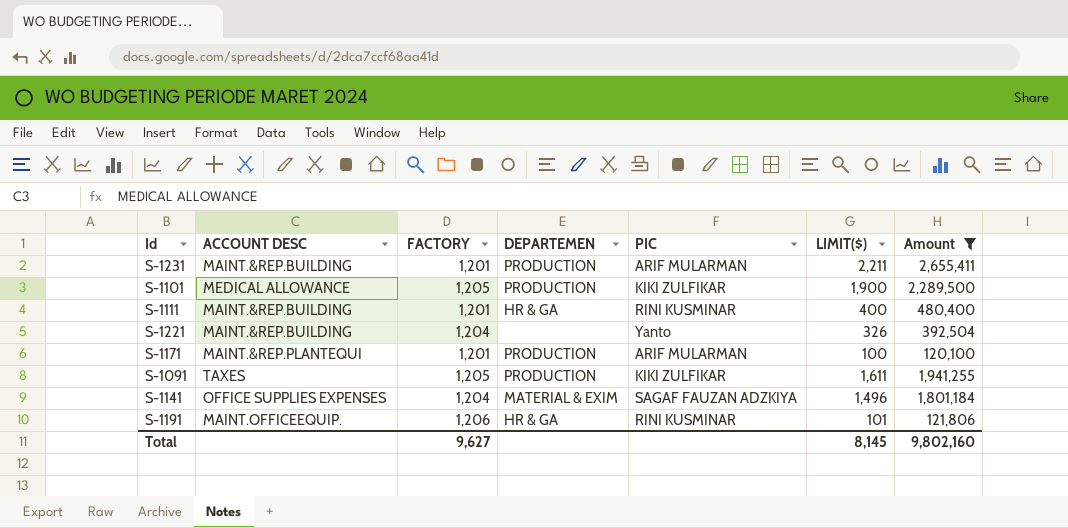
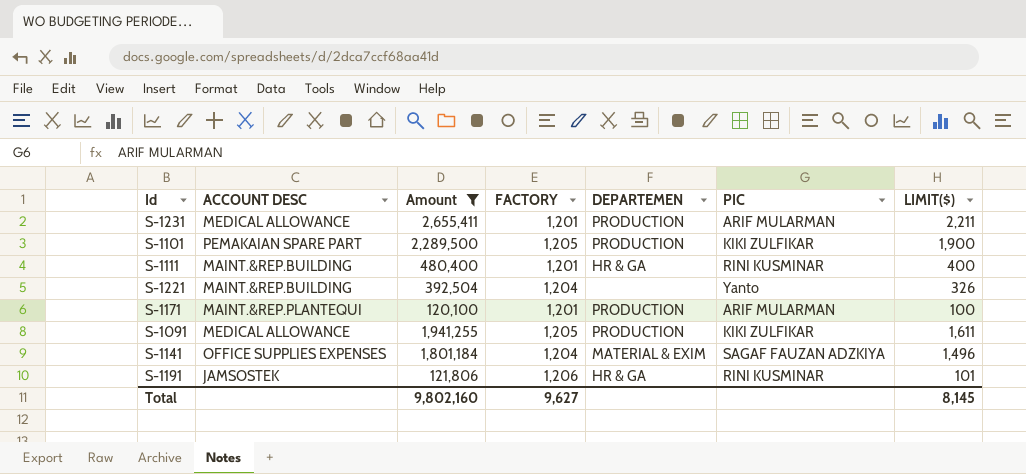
column Amount | position: 7 -> 3
S-1231 | ACCOUNT DESC: MAINT.&REP.BUILDING -> MEDICAL ALLOWANCE
S-1101 | ACCOUNT DESC: MEDICAL ALLOWANCE -> PEMAKAIAN SPARE PART
S-1091 | ACCOUNT DESC: TAXES -> MEDICAL ALLOWANCE
S-1191 | ACCOUNT DESC: MAINT.OFFICEEQUIP. -> JAMSOSTEK

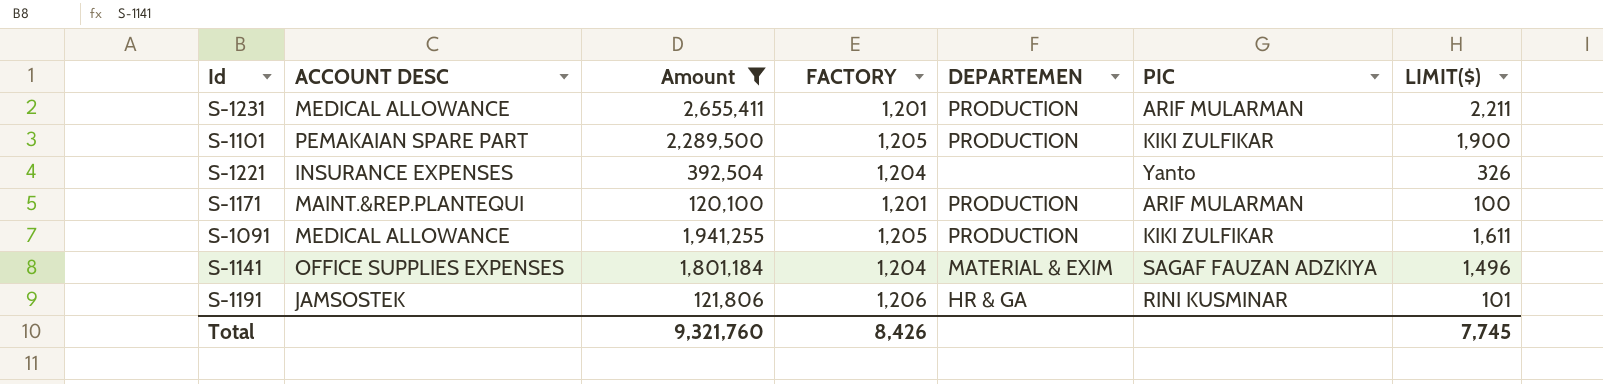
row S-1111: MAINT.&REP.BUILDING | 480,400 | 1,201 | HR & GA | RINI KUSMINAR | 400 -> none
S-1221 | ACCOUNT DESC: MAINT.&REP.BUILDING -> INSURANCE EXPENSES
Total | Amount: 9,802,160 -> 9,321,760
Total | FACTORY: 9,627 -> 8,426
Total | LIMIT($): 8,145 -> 7,745

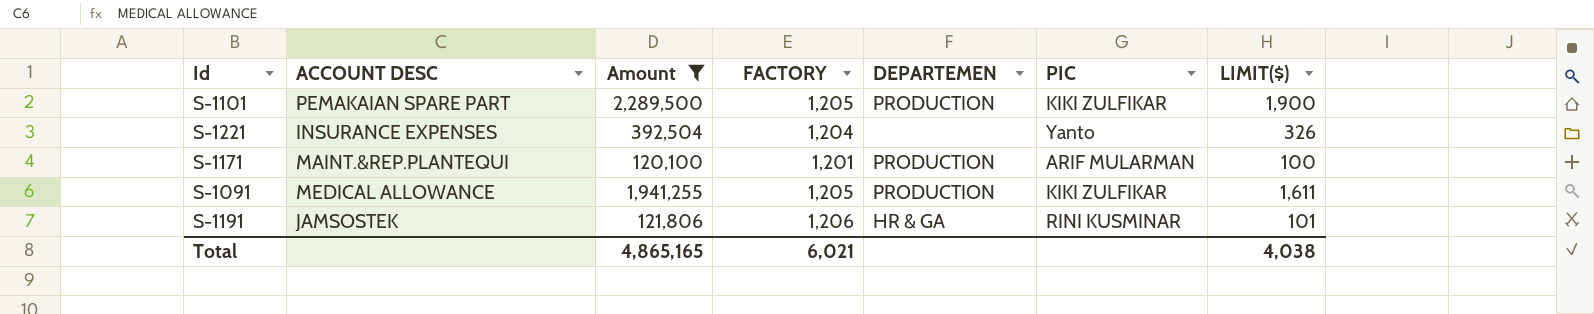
row S-1231: MEDICAL ALLOWANCE | 2,655,411 | 1,201 | PRODUCTION | ARIF MULARMAN | 2,211 -> none
row S-1141: OFFICE SUPPLIES EXPENSES | 1,801,184 | 1,204 | MATERIAL & EXIM | SAGAF FAUZAN ADZKIYA | 1,496 -> none
Total | Amount: 9,321,760 -> 4,865,165
Total | FACTORY: 8,426 -> 6,021
Total | LIMIT($): 7,745 -> 4,038

